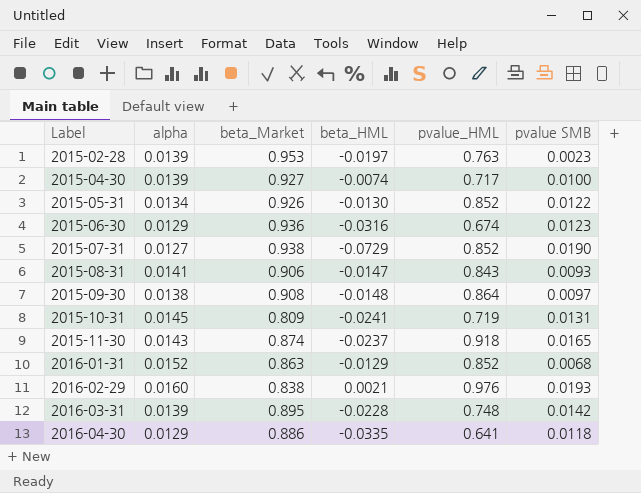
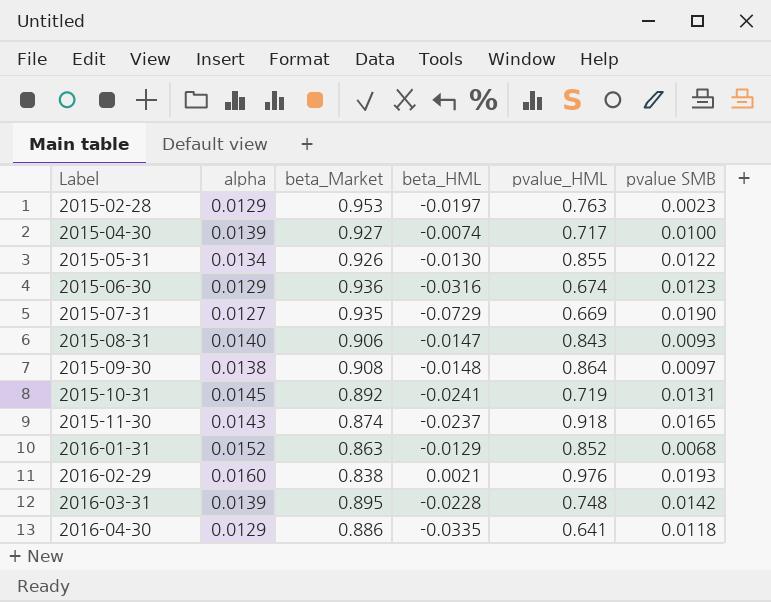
2015-02-28 | alpha: 0.0139 -> 0.0129
2015-05-31 | pvalue_HML: 0.852 -> 0.855
2015-07-31 | beta_Market: 0.938 -> 0.935
2015-07-31 | pvalue_HML: 0.852 -> 0.669
2015-08-31 | alpha: 0.0141 -> 0.0140
2015-10-31 | beta_Market: 0.809 -> 0.892

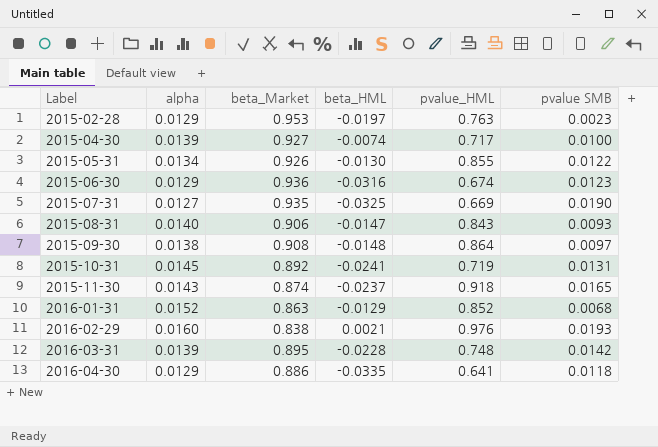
2015-07-31 | beta_HML: -0.0729 -> -0.0325

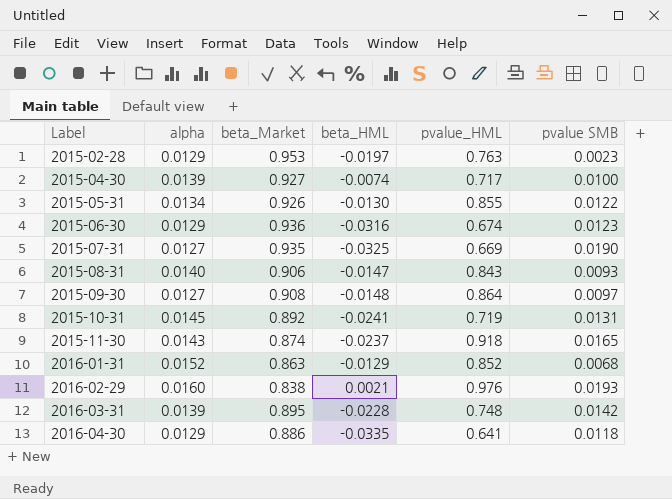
2015-09-30 | alpha: 0.0138 -> 0.0127

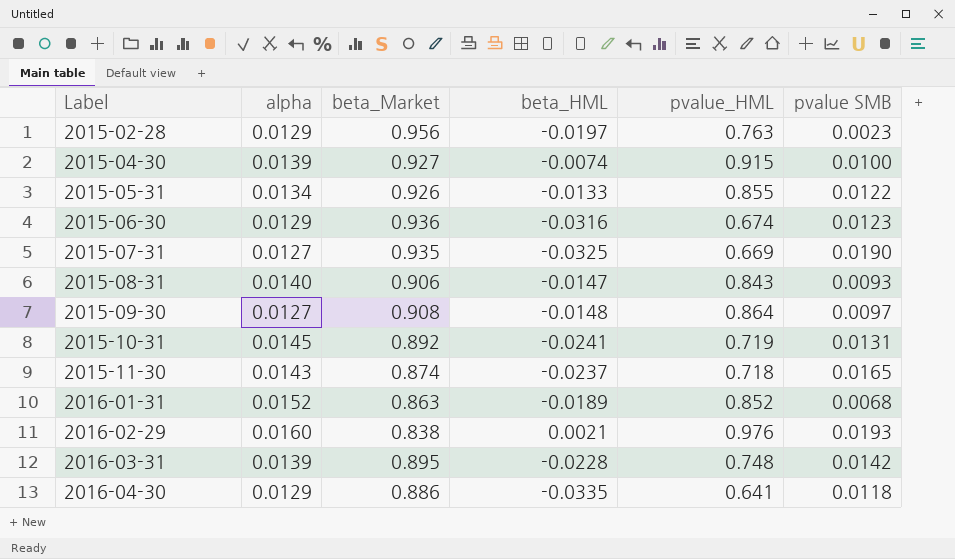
2015-02-28 | beta_Market: 0.953 -> 0.956
2015-04-30 | pvalue_HML: 0.717 -> 0.915
2015-05-31 | beta_HML: -0.0130 -> -0.0133
2015-11-30 | pvalue_HML: 0.918 -> 0.718
2016-01-31 | beta_HML: -0.0129 -> -0.0189

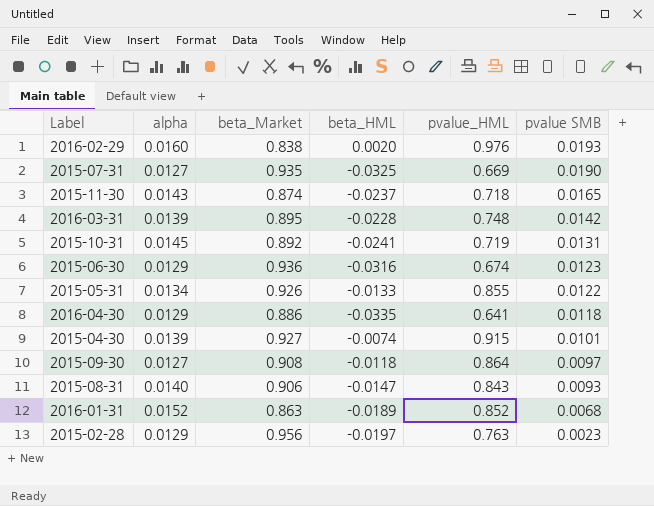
row order: Label ascending -> pvalue SMB descending
2016-02-29 | beta_HML: 0.0021 -> 0.0020
2015-04-30 | pvalue SMB: 0.0100 -> 0.0101
2015-09-30 | beta_HML: -0.0148 -> -0.0118

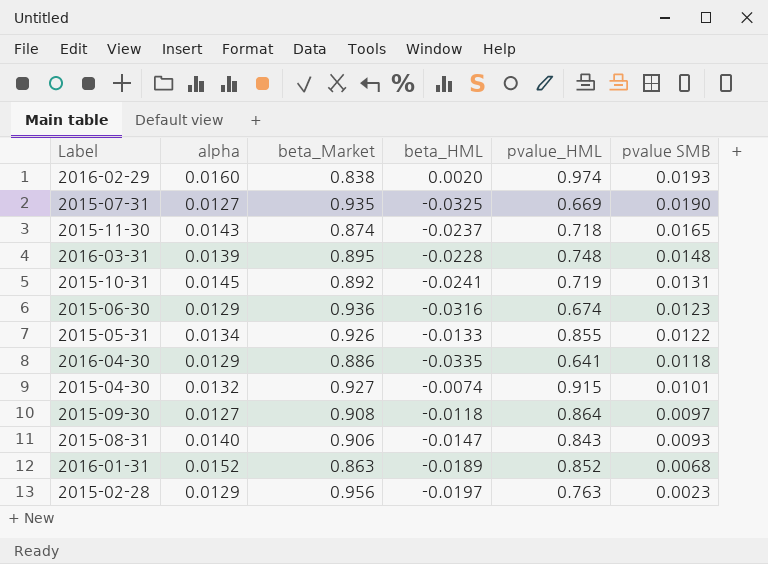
2016-02-29 | pvalue_HML: 0.976 -> 0.974
2016-03-31 | pvalue SMB: 0.0142 -> 0.0148
2015-04-30 | alpha: 0.0139 -> 0.0132

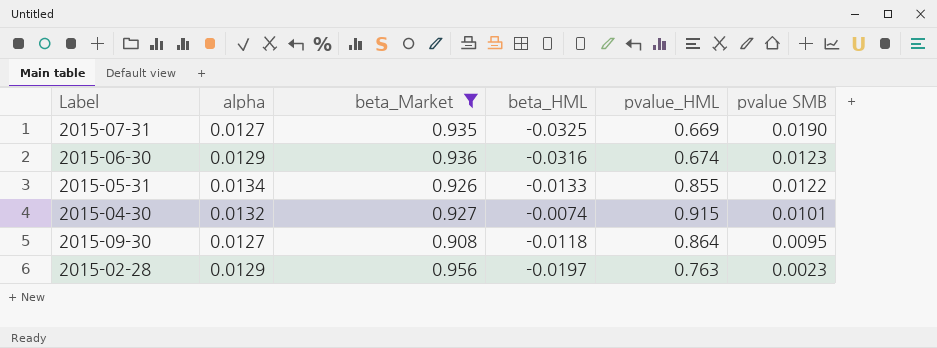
filter: none -> beta_Market >= 0.908
2015-09-30 | pvalue SMB: 0.0097 -> 0.0095

